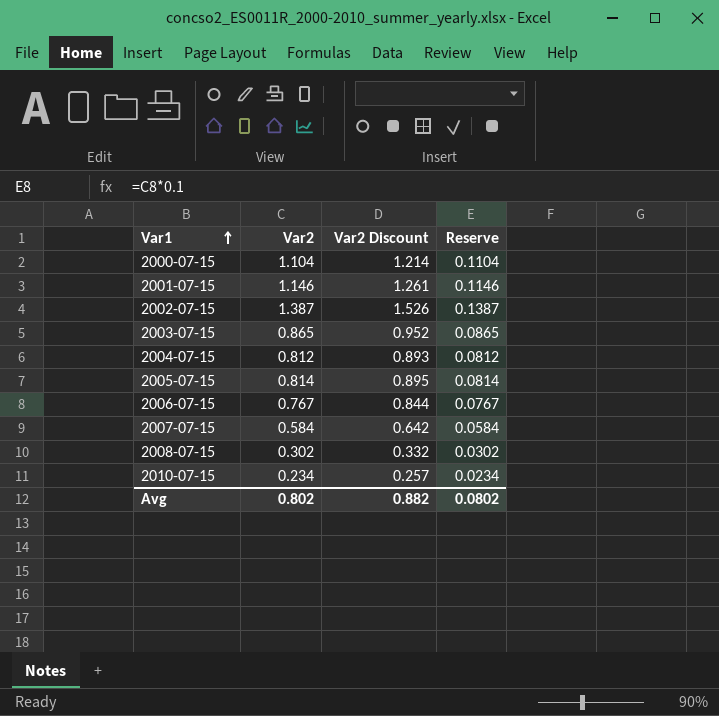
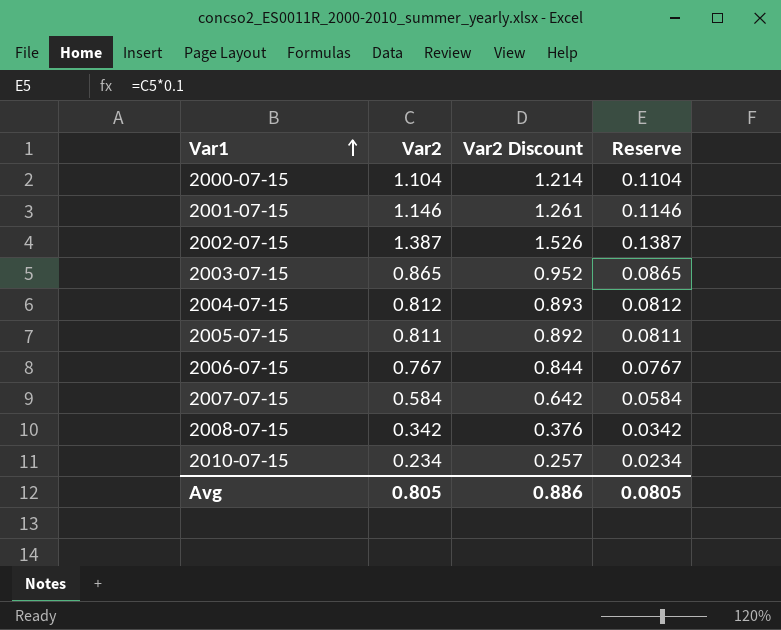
2005-07-15 | Var2: 0.814 -> 0.811
2005-07-15 | Var2 Discount: 0.895 -> 0.892
2005-07-15 | Reserve: 0.0814 -> 0.0811
2008-07-15 | Var2: 0.302 -> 0.342
2008-07-15 | Var2 Discount: 0.332 -> 0.376
2008-07-15 | Reserve: 0.0302 -> 0.0342
Avg | Var2: 0.802 -> 0.805
Avg | Var2 Discount: 0.882 -> 0.886
Avg | Reserve: 0.0802 -> 0.0805

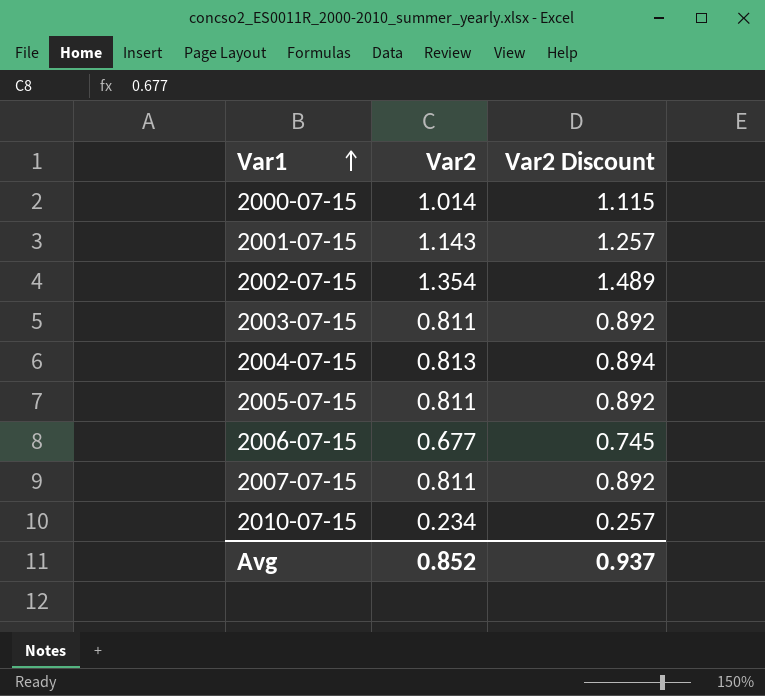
column Reserve | formula: [Var2] * 0.1 -> none
row 2008-07-15: 0.342 | 0.376 | 0.0342 -> none
2000-07-15 | Var2: 1.104 -> 1.014
2000-07-15 | Var2 Discount: 1.214 -> 1.115
2001-07-15 | Var2: 1.146 -> 1.143
2001-07-15 | Var2 Discount: 1.261 -> 1.257
2002-07-15 | Var2: 1.387 -> 1.354
2002-07-15 | Var2 Discount: 1.526 -> 1.489
2003-07-15 | Var2: 0.865 -> 0.811
2003-07-15 | Var2 Discount: 0.952 -> 0.892
2004-07-15 | Var2: 0.812 -> 0.813
2004-07-15 | Var2 Discount: 0.893 -> 0.894
2006-07-15 | Var2: 0.767 -> 0.677
2006-07-15 | Var2 Discount: 0.844 -> 0.745
2007-07-15 | Var2: 0.584 -> 0.811
2007-07-15 | Var2 Discount: 0.642 -> 0.892
Avg | Var2: 0.805 -> 0.852
Avg | Var2 Discount: 0.886 -> 0.937

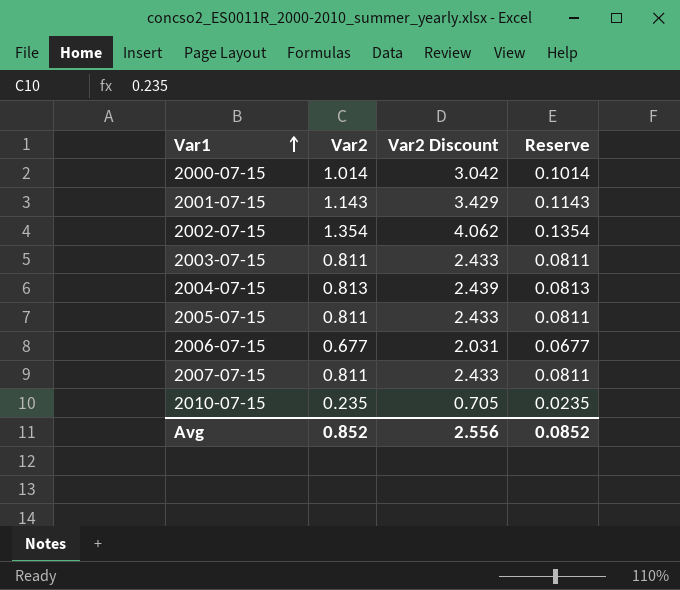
column Var2 Discount | formula: [Var2] * 1.1 -> [Var2] * 3
column Reserve | formula: none -> [Var2] * 0.1
2010-07-15 | Var2: 0.234 -> 0.235
Avg | Var2 Discount: 0.937 -> 2.556

